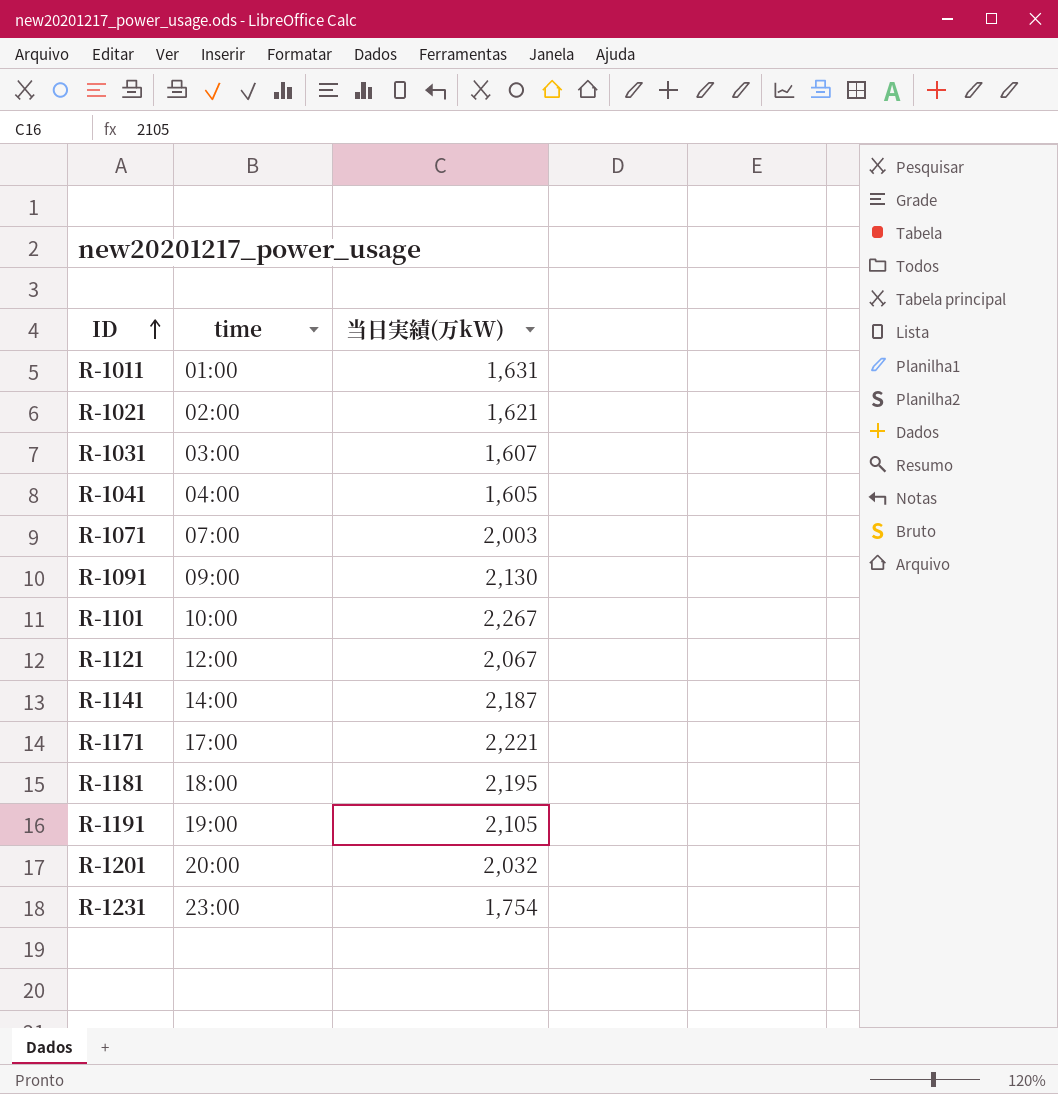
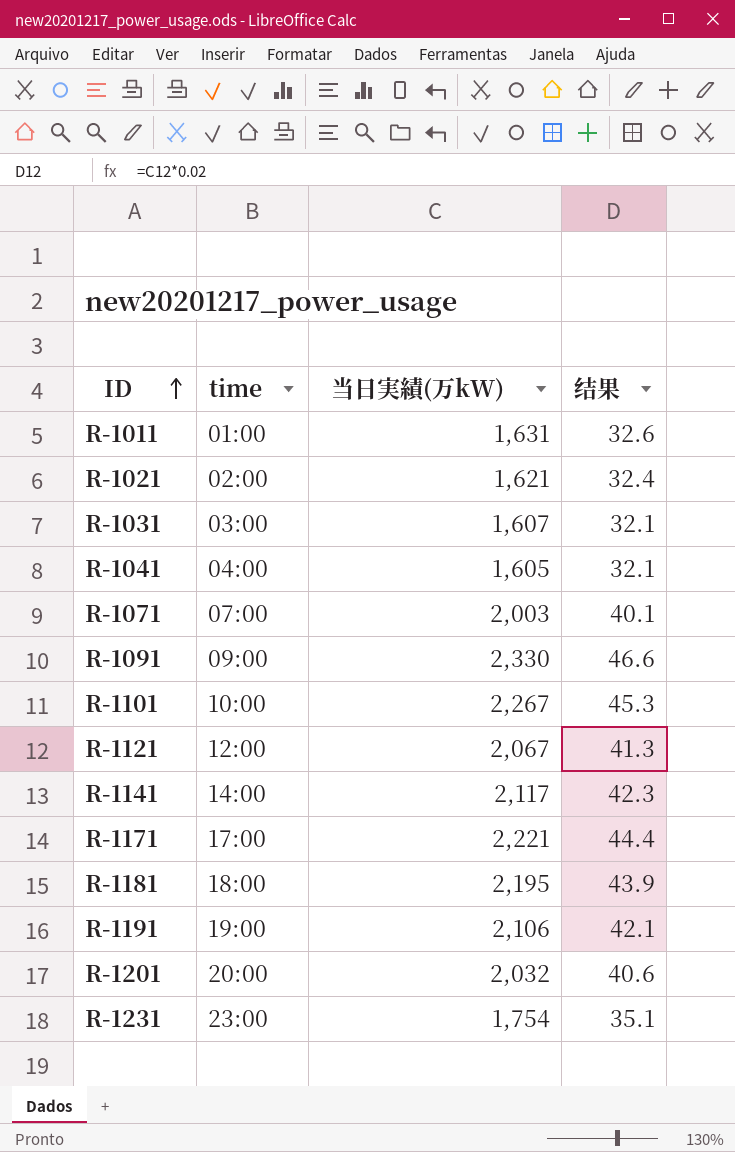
column 结果 | formula: none -> [当日実績(万kW)] * 0.02
R-1091 | 当日実績(万kW): 2,130 -> 2,330
R-1141 | 当日実績(万kW): 2,187 -> 2,117
R-1191 | 当日実績(万kW): 2,105 -> 2,106

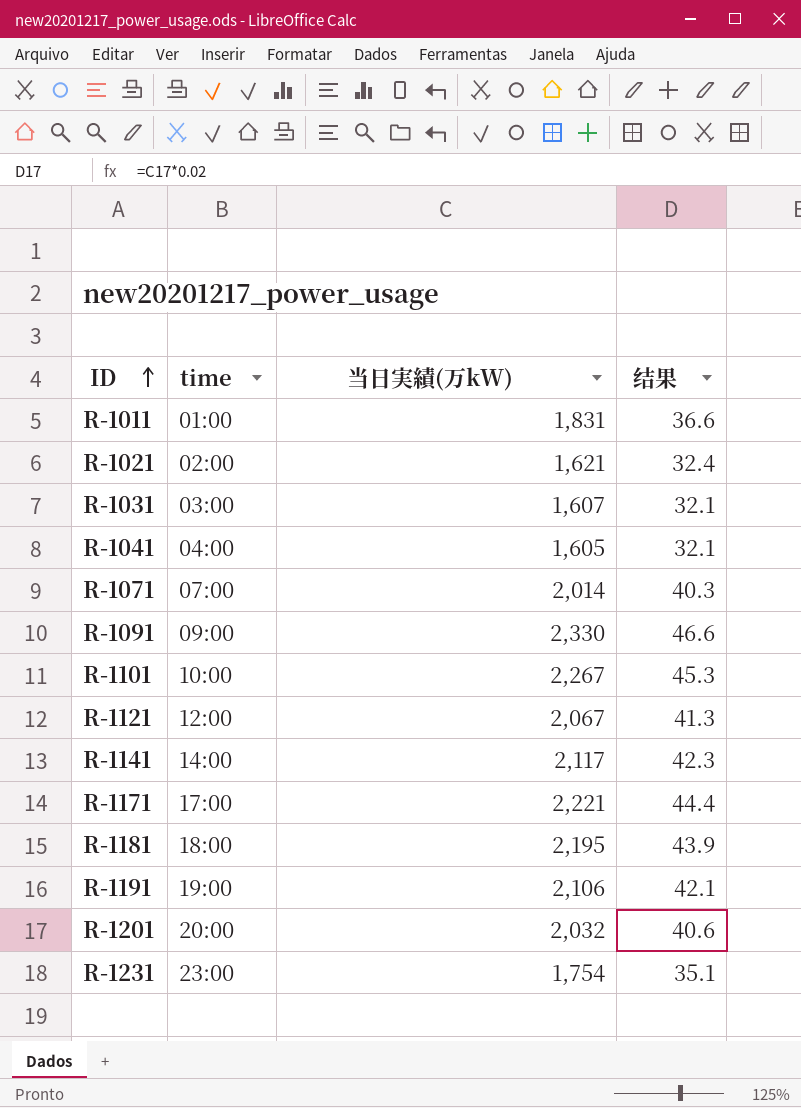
R-1011 | 当日実績(万kW): 1,631 -> 1,831
R-1011 | 结果: 32.6 -> 36.6
R-1071 | 当日実績(万kW): 2,003 -> 2,014
R-1071 | 结果: 40.1 -> 40.3

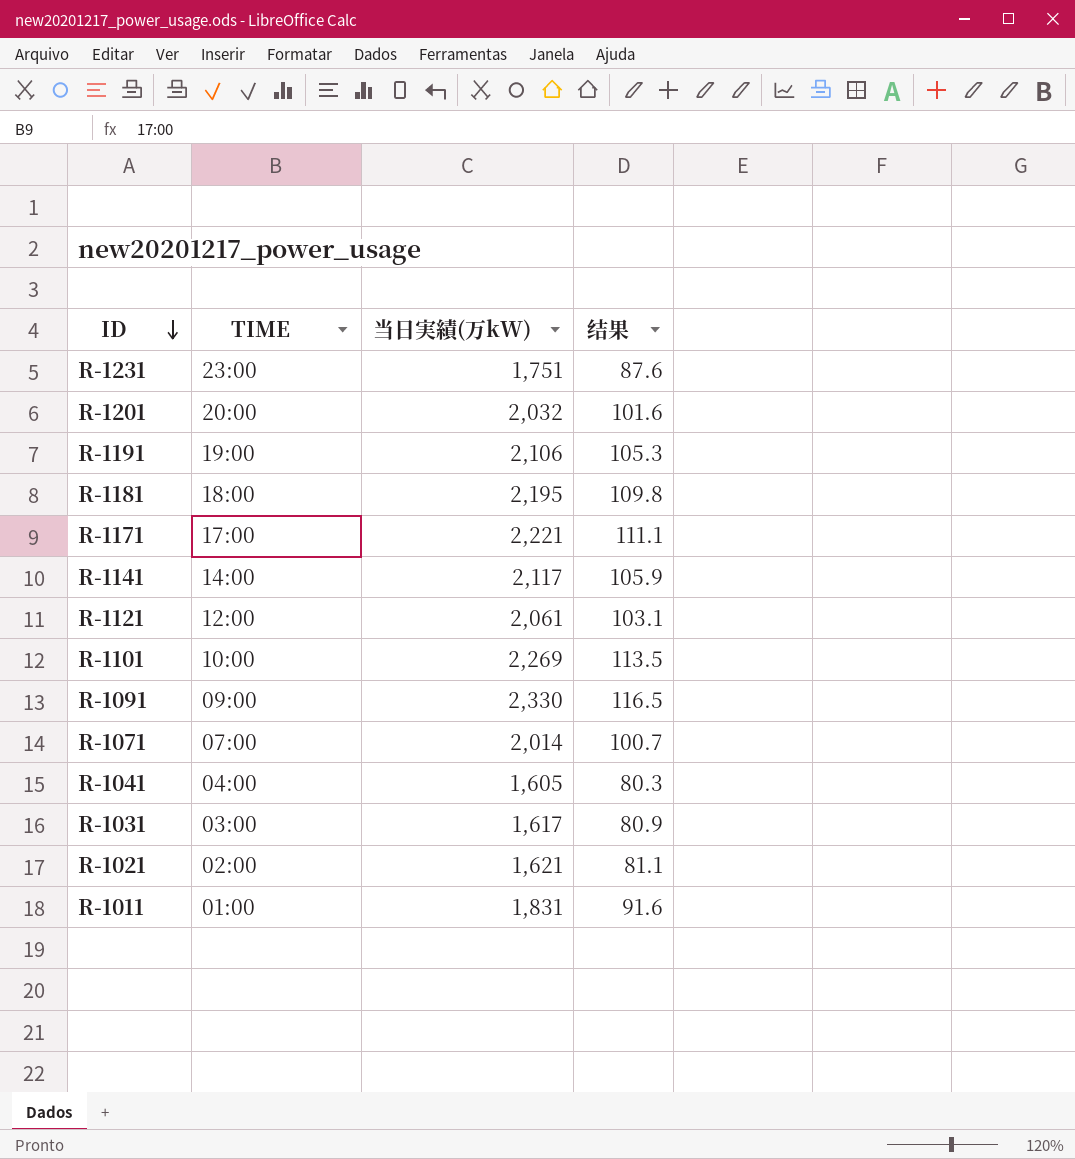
row order: ID ascending -> ID descending
column name: time -> TIME
column 结果 | formula: [当日実績(万kW)] * 0.02 -> [当日実績(万kW)] * 0.05
R-1231 | 当日実績(万kW): 1,754 -> 1,751
R-1121 | 当日実績(万kW): 2,067 -> 2,061
R-1101 | 当日実績(万kW): 2,267 -> 2,269
R-1031 | 当日実績(万kW): 1,607 -> 1,617

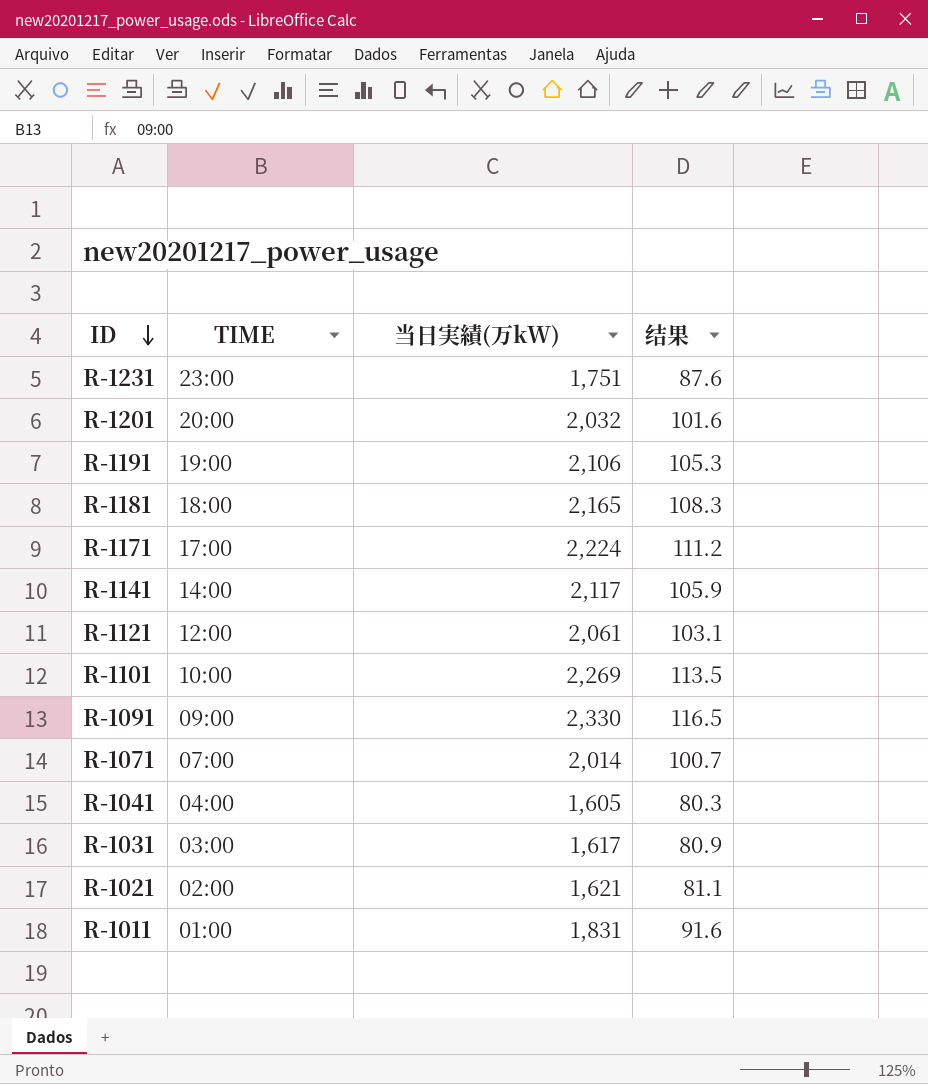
R-1181 | 当日実績(万kW): 2,195 -> 2,165
R-1181 | 结果: 109.8 -> 108.3
R-1171 | 当日実績(万kW): 2,221 -> 2,224
R-1171 | 结果: 111.1 -> 111.2

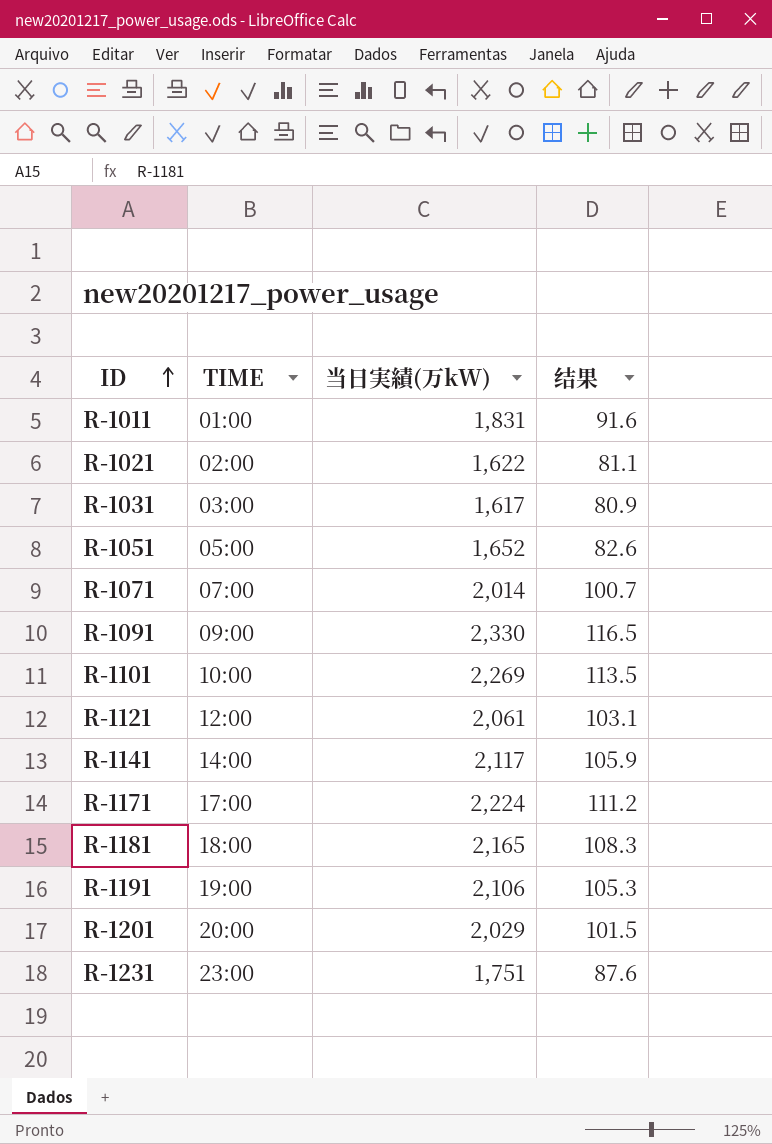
row order: ID descending -> ID ascending
row R-1041: 04:00 | 1,605 | 80.3 -> none
R-1021 | 当日実績(万kW): 1,621 -> 1,622
row R-1051: none -> 05:00 | 1,652 | 82.6
R-1201 | 当日実績(万kW): 2,032 -> 2,029
R-1201 | 结果: 101.6 -> 101.5

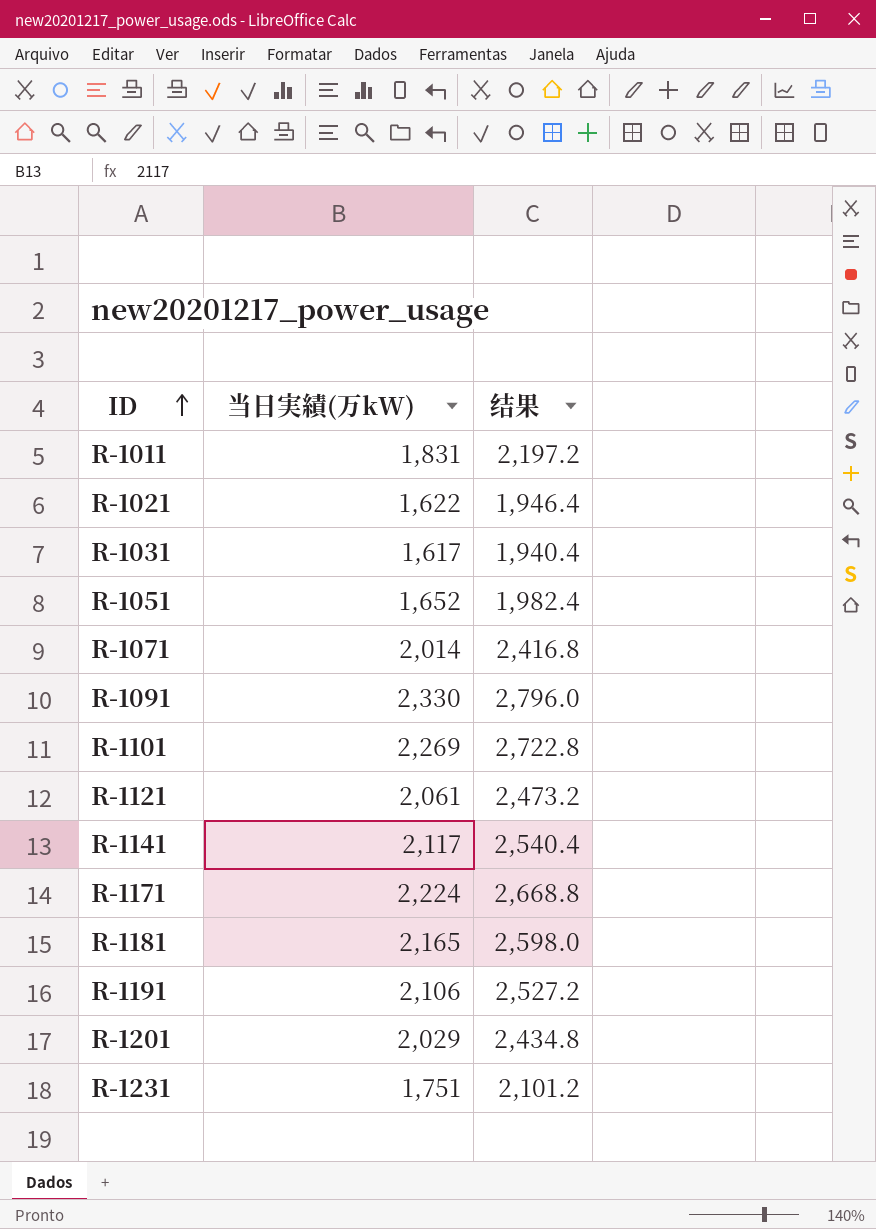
column TIME | position: 2 -> none
column 结果 | formula: [当日実績(万kW)] * 0.05 -> [当日実績(万kW)] * 1.2

